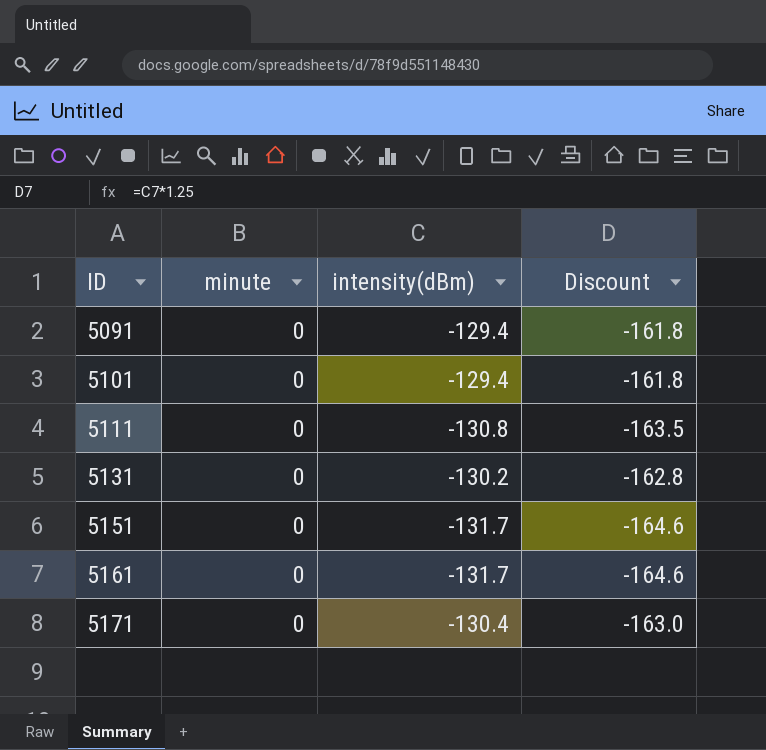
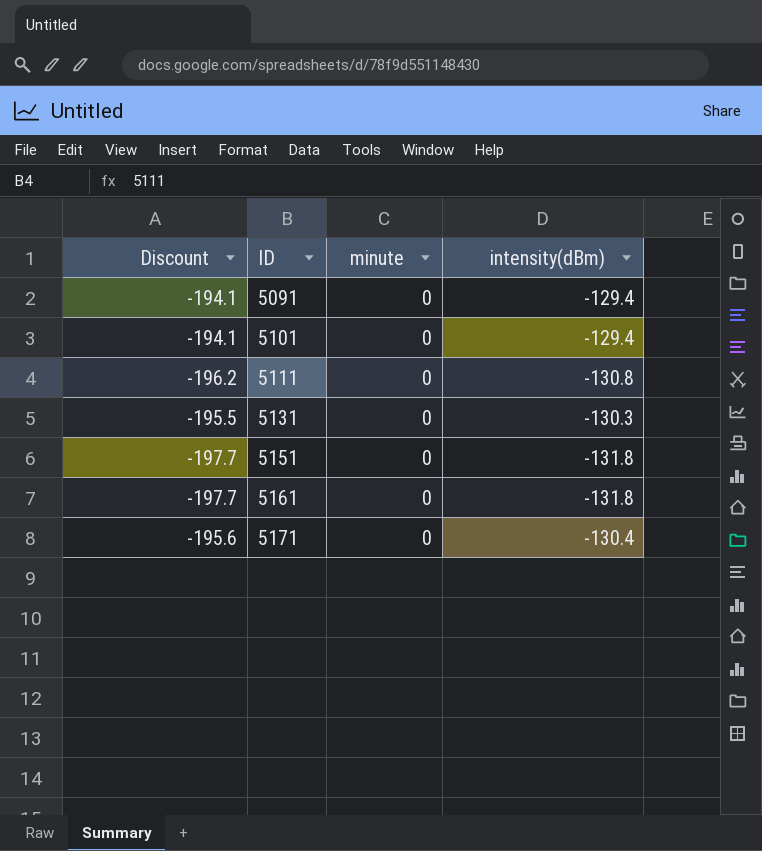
column Discount | formula: [intensity(dBm)] * 1.25 -> [intensity(dBm)] * 1.5
column Discount | position: 4 -> 1
5131 | intensity(dBm): -130.2 -> -130.3
5151 | intensity(dBm): -131.7 -> -131.8
5161 | intensity(dBm): -131.7 -> -131.8

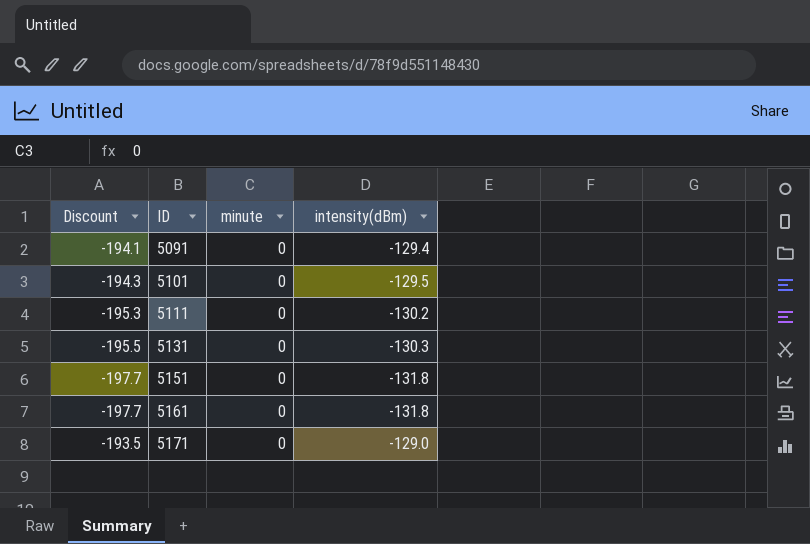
5101 | Discount: -194.1 -> -194.3
5101 | intensity(dBm): -129.4 -> -129.5
5111 | Discount: -196.2 -> -195.3
5111 | intensity(dBm): -130.8 -> -130.2
5171 | Discount: -195.6 -> -193.5
5171 | intensity(dBm): -130.4 -> -129.0

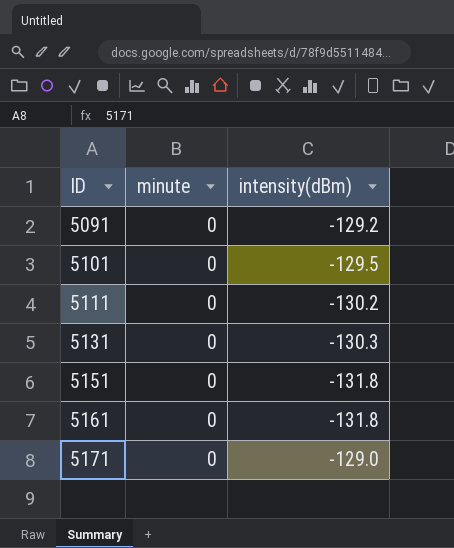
column Discount | formula: [intensity(dBm)] * 1.5 -> none
5091 | intensity(dBm): -129.4 -> -129.2

